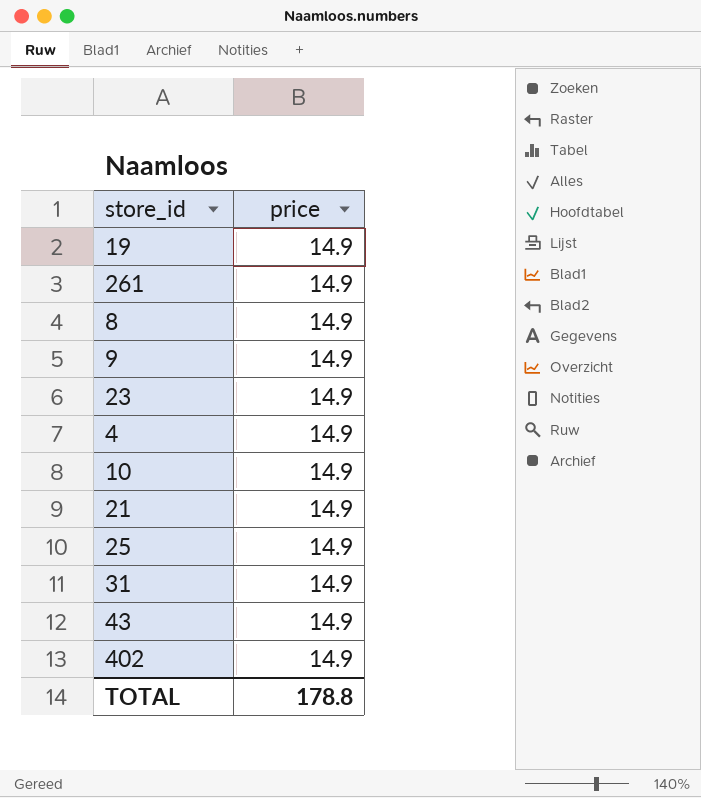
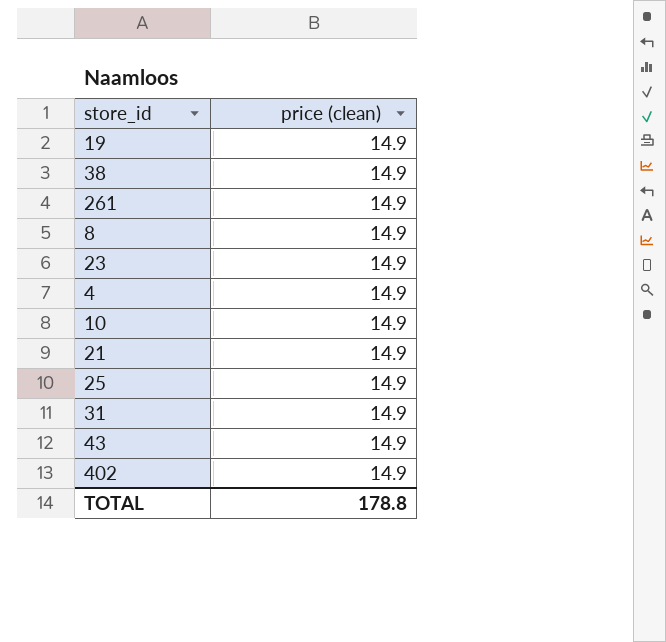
column name: price -> price (clean)
row 9: 14.9 -> none
row 38: none -> 14.9

